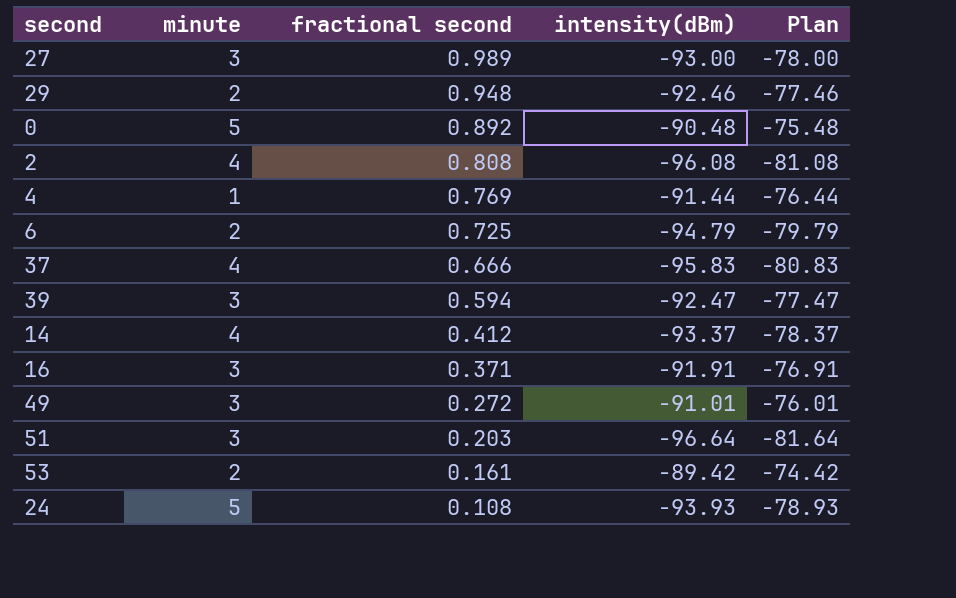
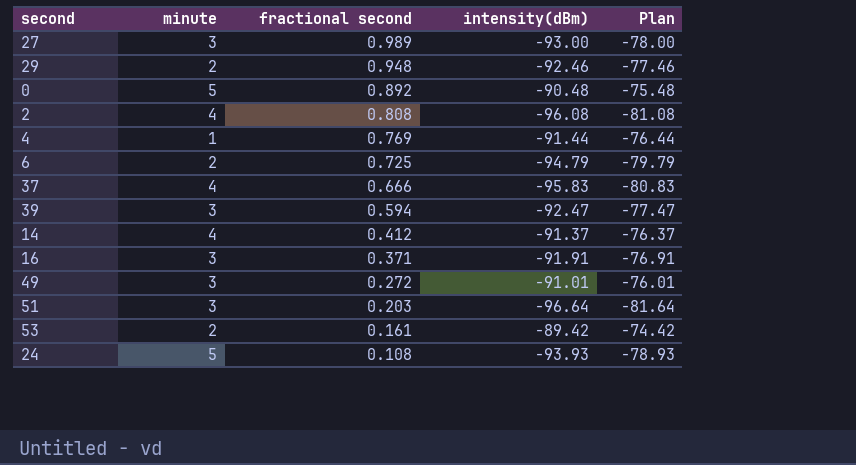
14 | intensity(dBm): -93.37 -> -91.37
14 | Plan: -78.37 -> -76.37

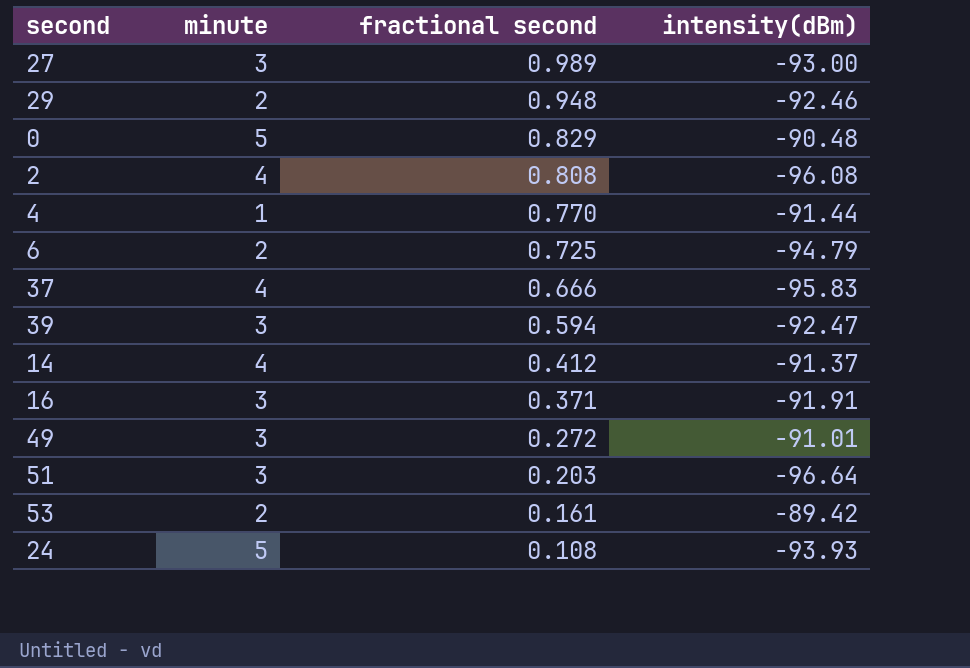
column Plan | formula: [intensity(dBm)] + 15 -> none
0 | fractional second: 0.892 -> 0.829
4 | fractional second: 0.769 -> 0.770

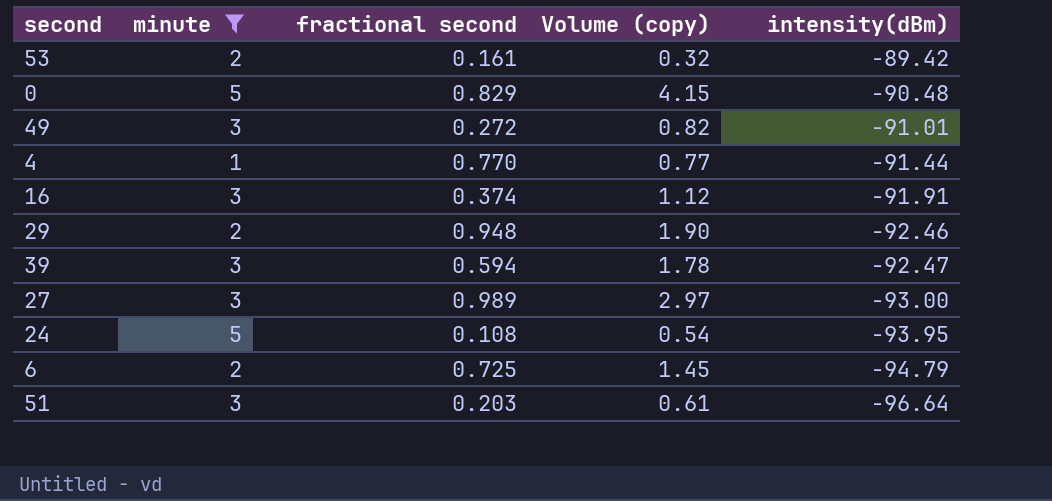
filter: none -> minute != 4
row order: fractional second descending -> intensity(dBm) descending
column Volume (copy) | formula: none -> [minute] * [fractional second]
16 | fractional second: 0.371 -> 0.374
24 | intensity(dBm): -93.93 -> -93.95

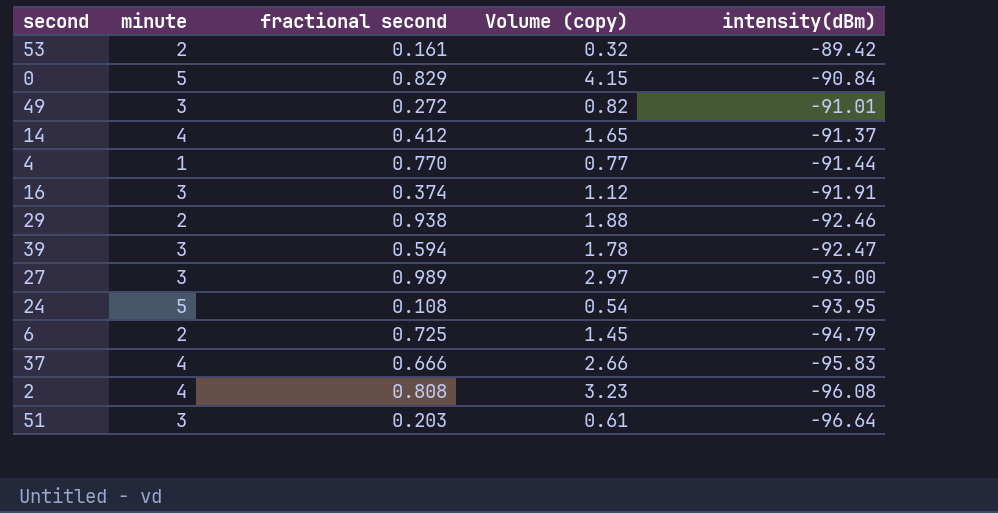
filter: minute != 4 -> none
0 | intensity(dBm): -90.48 -> -90.84
29 | fractional second: 0.948 -> 0.938
29 | Volume (copy): 1.90 -> 1.88

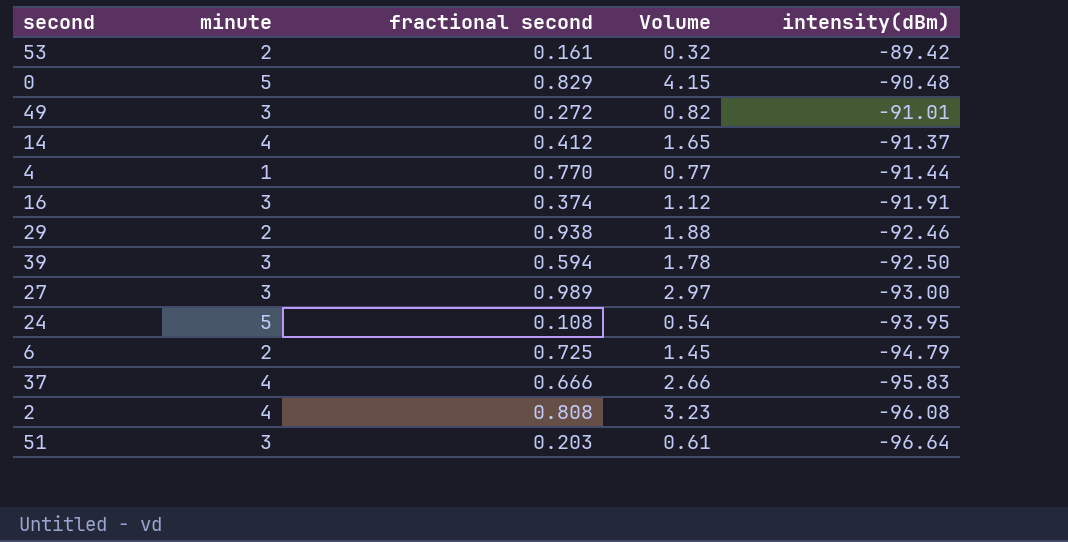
column name: Volume (copy) -> Volume
0 | intensity(dBm): -90.84 -> -90.48
39 | intensity(dBm): -92.47 -> -92.50

